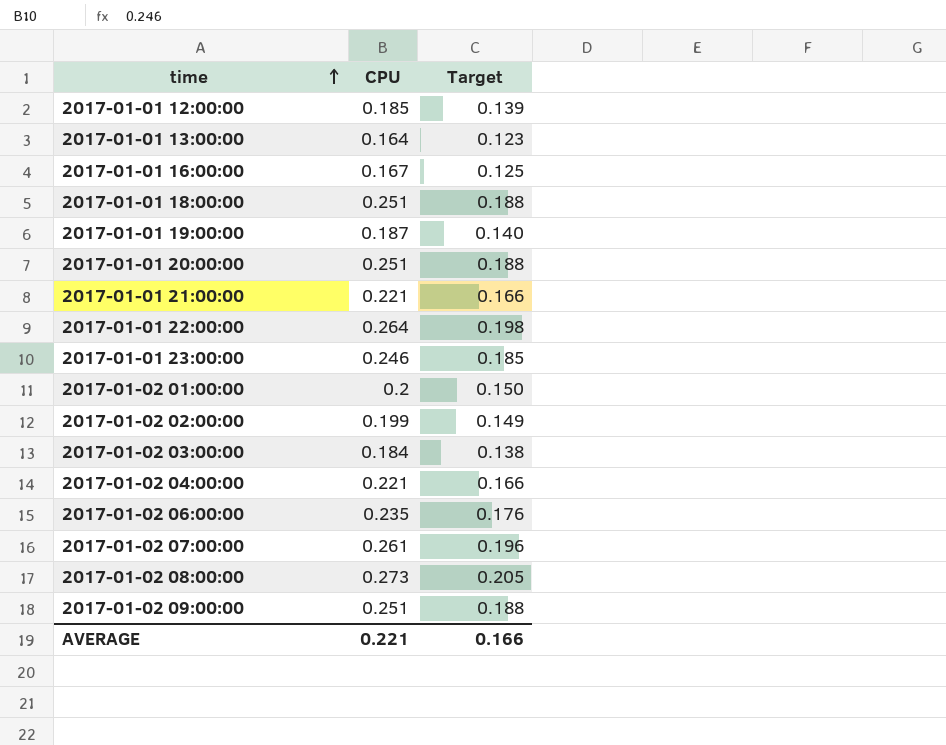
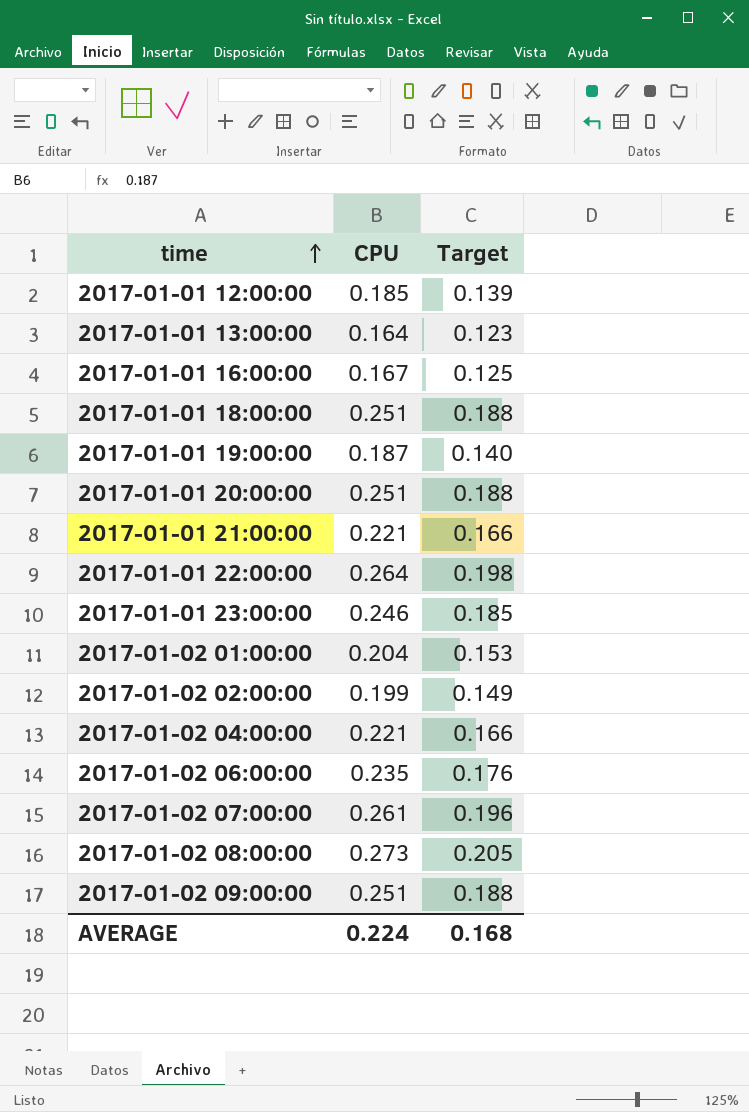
row 2017-01-02 03:00:00: 0.184 | 0.138 -> none
2017-01-02 01:00:00 | CPU: 0.2 -> 0.204
2017-01-02 01:00:00 | Target: 0.150 -> 0.153
AVERAGE | CPU: 0.221 -> 0.224
AVERAGE | Target: 0.166 -> 0.168

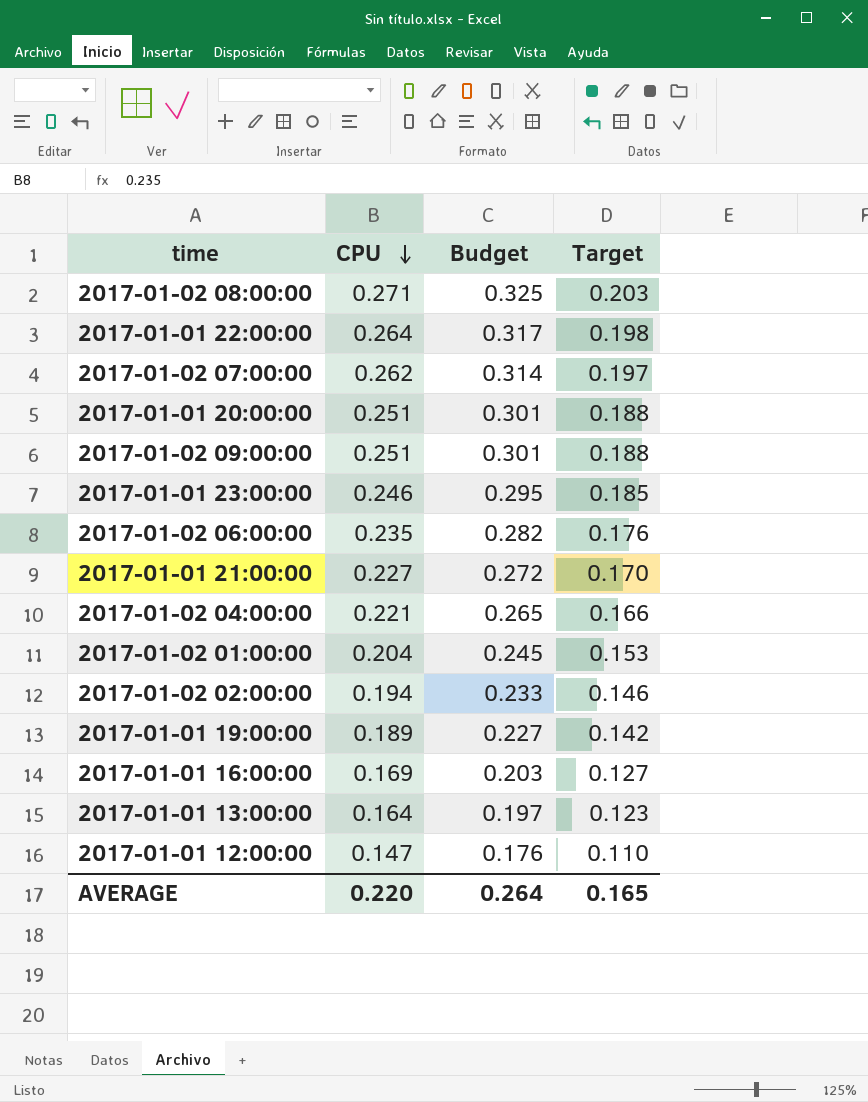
row order: time ascending -> CPU descending
column Budget | formula: none -> [CPU] * 1.2
row 2017-01-01 18:00:00: 0.251 | 0.188 -> none
2017-01-02 08:00:00 | CPU: 0.273 -> 0.271
2017-01-02 08:00:00 | Target: 0.205 -> 0.203
2017-01-02 07:00:00 | CPU: 0.261 -> 0.262
2017-01-02 07:00:00 | Target: 0.196 -> 0.197
2017-01-01 21:00:00 | CPU: 0.221 -> 0.227
2017-01-01 21:00:00 | Target: 0.166 -> 0.170
2017-01-02 02:00:00 | CPU: 0.199 -> 0.194
2017-01-02 02:00:00 | Target: 0.149 -> 0.146
2017-01-01 19:00:00 | CPU: 0.187 -> 0.189
2017-01-01 19:00:00 | Target: 0.140 -> 0.142
2017-01-01 16:00:00 | CPU: 0.167 -> 0.169
2017-01-01 16:00:00 | Target: 0.125 -> 0.127
2017-01-01 12:00:00 | CPU: 0.185 -> 0.147
2017-01-01 12:00:00 | Target: 0.139 -> 0.110
AVERAGE | CPU: 0.224 -> 0.220
AVERAGE | Target: 0.168 -> 0.165

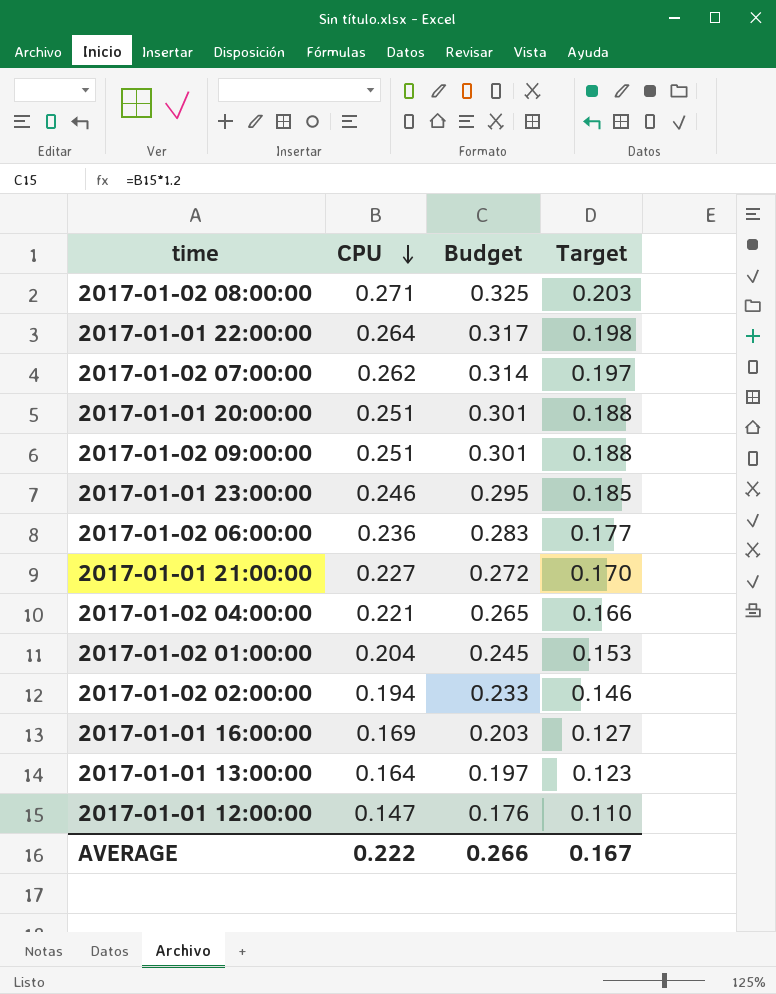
row 2017-01-01 19:00:00: 0.189 | 0.227 | 0.142 -> none
2017-01-02 06:00:00 | CPU: 0.235 -> 0.236
2017-01-02 06:00:00 | Budget: 0.282 -> 0.283
2017-01-02 06:00:00 | Target: 0.176 -> 0.177
AVERAGE | CPU: 0.220 -> 0.222
AVERAGE | Budget: 0.264 -> 0.266
AVERAGE | Target: 0.165 -> 0.167

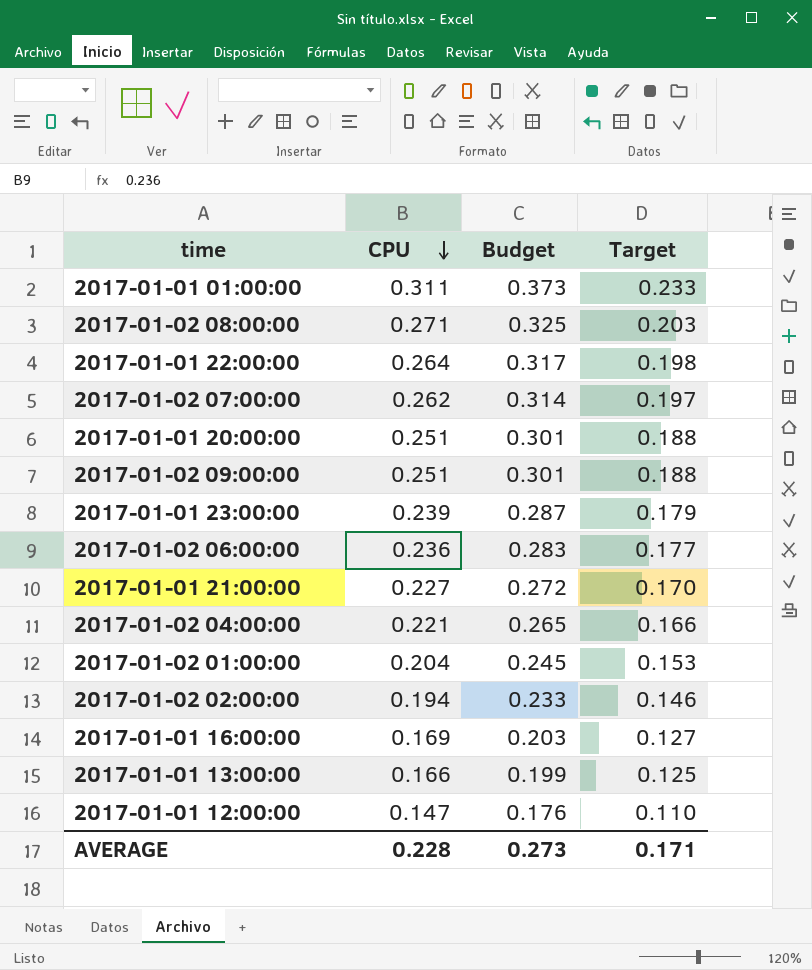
row 2017-01-01 01:00:00: none -> 0.311 | 0.373 | 0.233
2017-01-01 23:00:00 | CPU: 0.246 -> 0.239
2017-01-01 23:00:00 | Budget: 0.295 -> 0.287
2017-01-01 23:00:00 | Target: 0.185 -> 0.179
2017-01-01 13:00:00 | CPU: 0.164 -> 0.166
2017-01-01 13:00:00 | Budget: 0.197 -> 0.199
2017-01-01 13:00:00 | Target: 0.123 -> 0.125
AVERAGE | CPU: 0.222 -> 0.228
AVERAGE | Budget: 0.266 -> 0.273
AVERAGE | Target: 0.167 -> 0.171

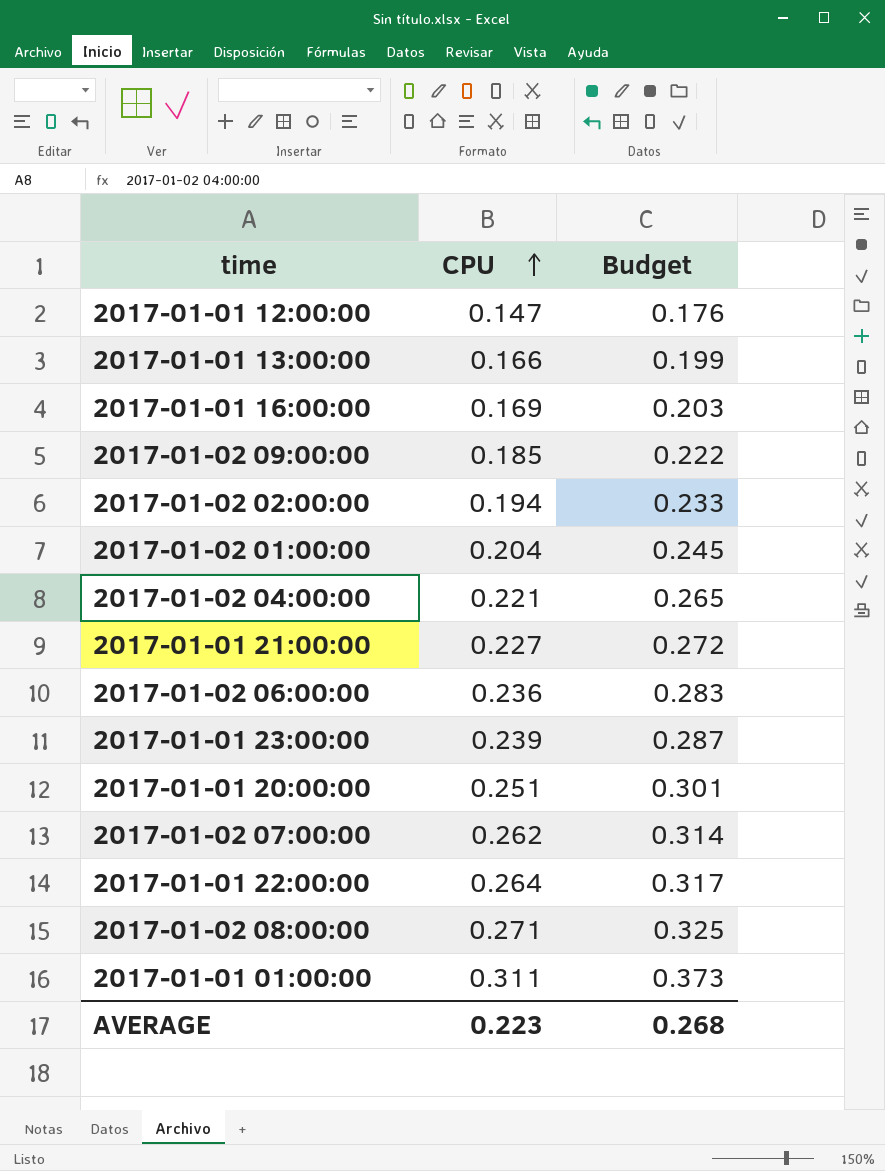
row order: CPU descending -> CPU ascending
column Target | formula: [CPU] * 0.75 -> none
2017-01-02 09:00:00 | CPU: 0.251 -> 0.185
2017-01-02 09:00:00 | Budget: 0.301 -> 0.222
AVERAGE | CPU: 0.228 -> 0.223
AVERAGE | Budget: 0.273 -> 0.268

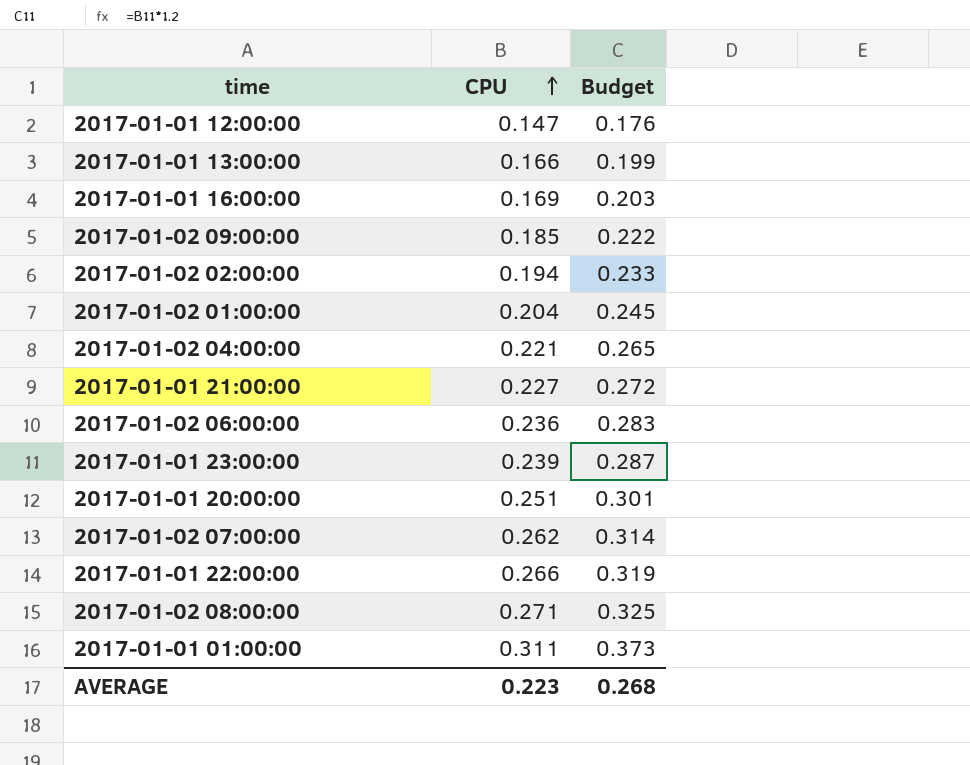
2017-01-01 22:00:00 | CPU: 0.264 -> 0.266
2017-01-01 22:00:00 | Budget: 0.317 -> 0.319

